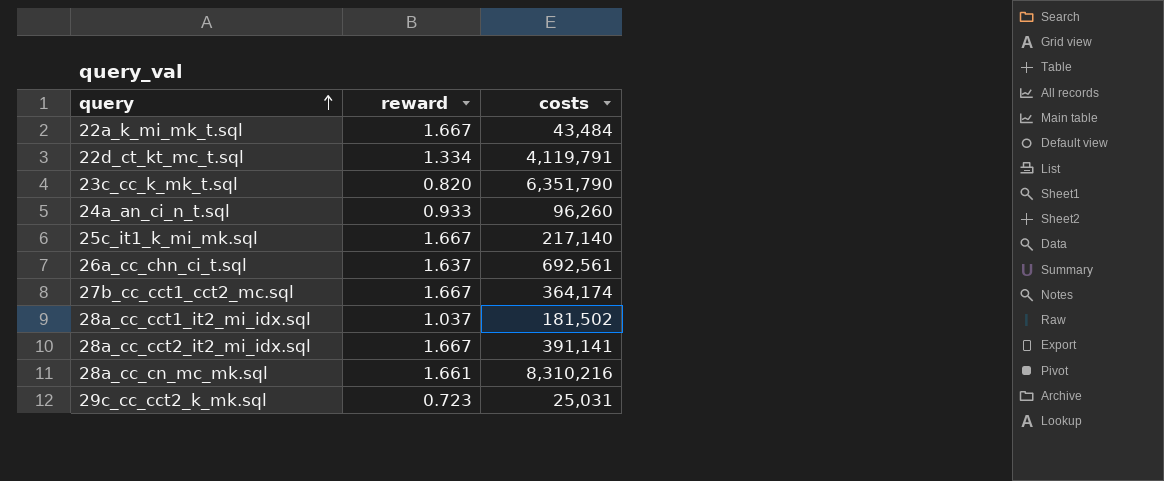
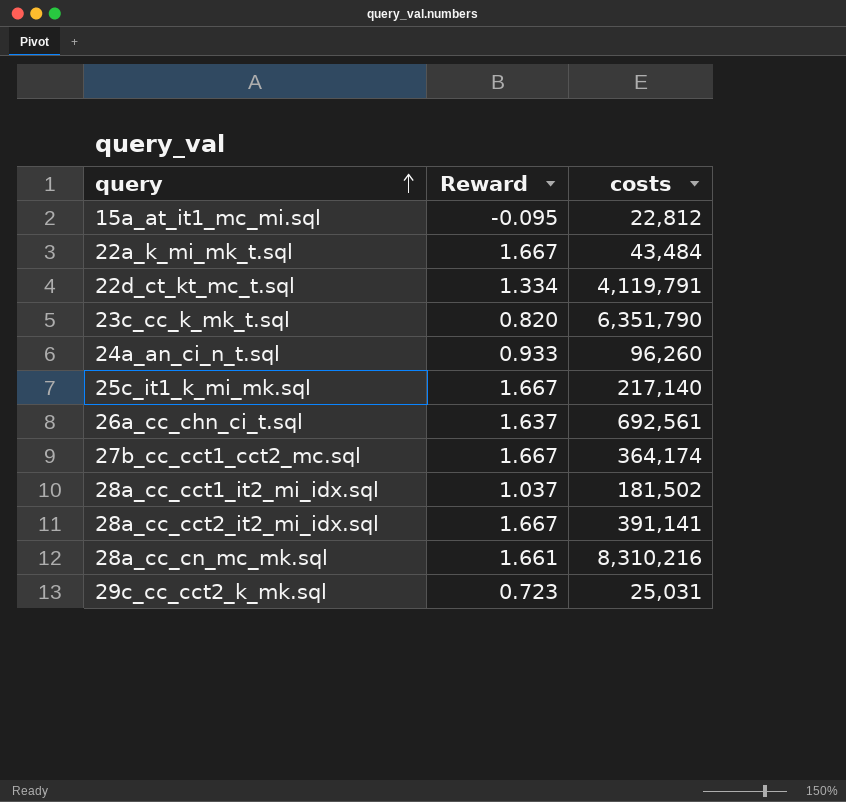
column name: reward -> Reward
row 15a_at_it1_mc_mi.sql: none -> -0.095 | 22,812

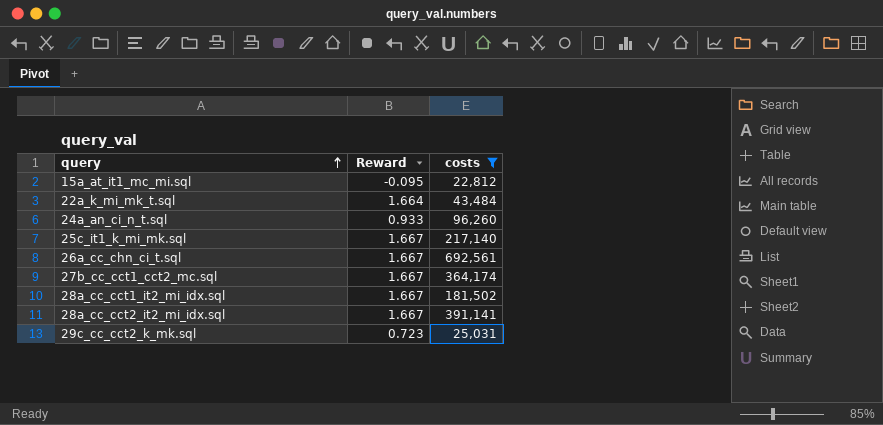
filter: none -> costs <= 692,561
22a_k_mi_mk_t.sql | Reward: 1.667 -> 1.664
26a_cc_chn_ci_t.sql | Reward: 1.637 -> 1.667
28a_cc_cct1_it2_mi_idx.sql | Reward: 1.037 -> 1.667

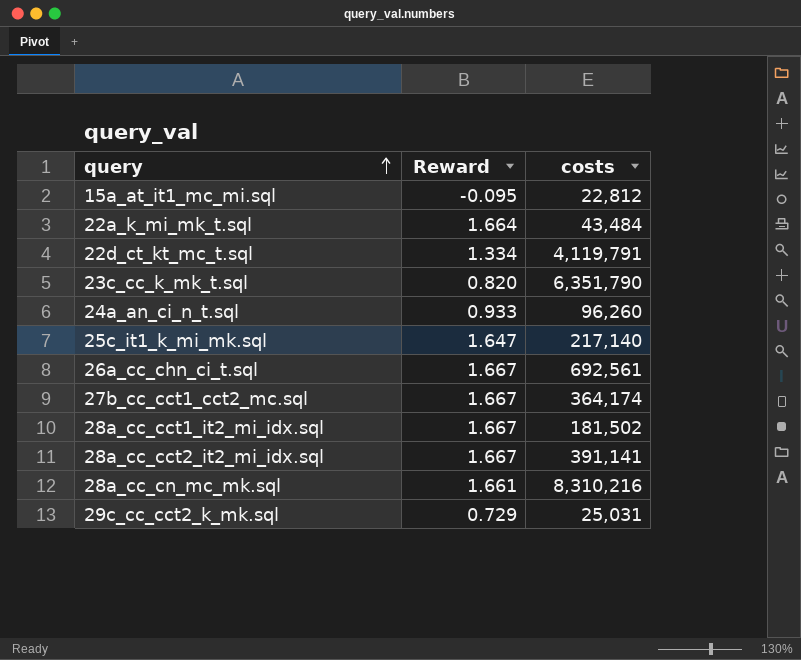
filter: costs <= 692,561 -> none
25c_it1_k_mi_mk.sql | Reward: 1.667 -> 1.647
29c_cc_cct2_k_mk.sql | Reward: 0.723 -> 0.729

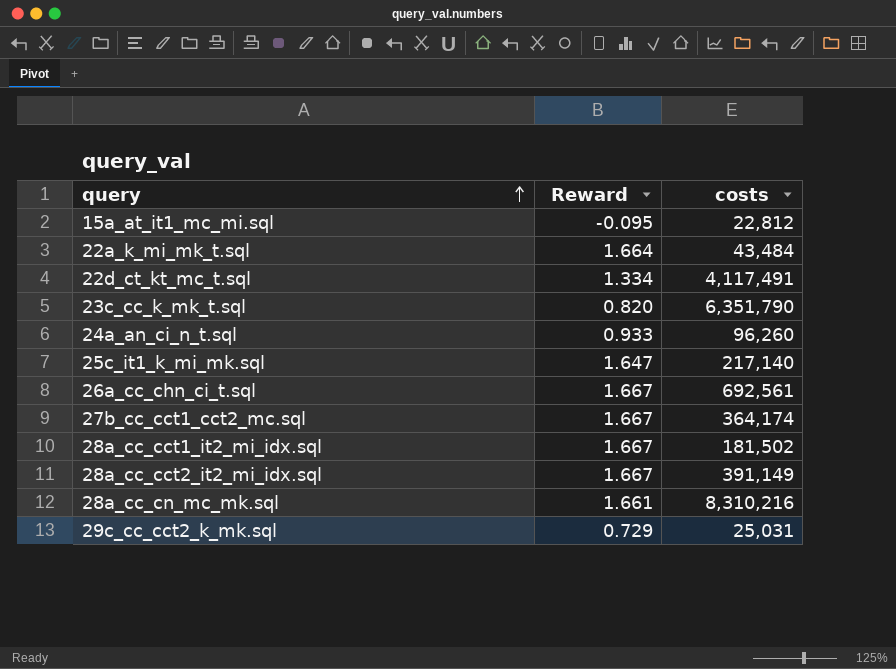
22d_ct_kt_mc_t.sql | costs: 4,119,791 -> 4,117,491
28a_cc_cct2_it2_mi_idx.sql | costs: 391,141 -> 391,149

